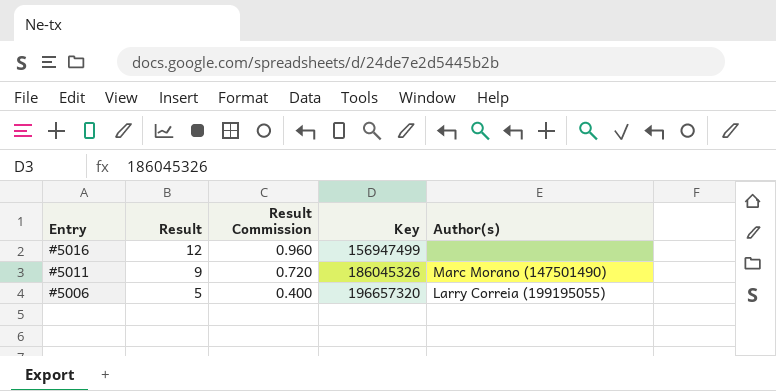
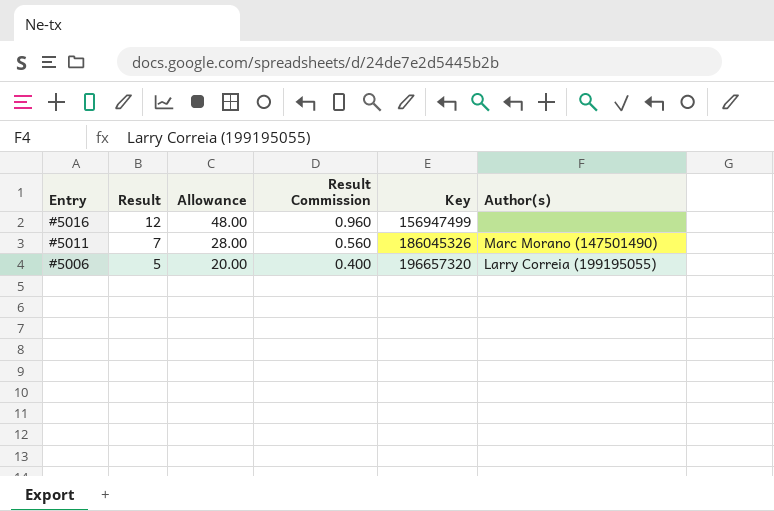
column Allowance | formula: none -> [Result] * 4
#5011 | Result: 9 -> 7
#5011 | Result Commission: 0.720 -> 0.560

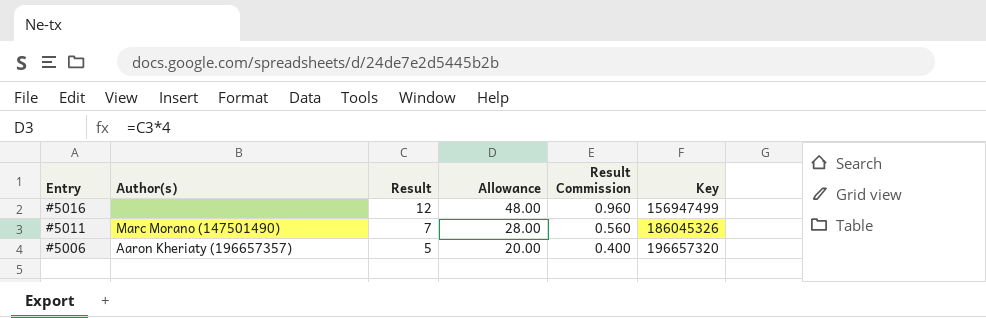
column Author(s) | position: 6 -> 2
#5006 | Author(s): Larry Correia (199195055) -> Aaron Kheriaty (196657357)

